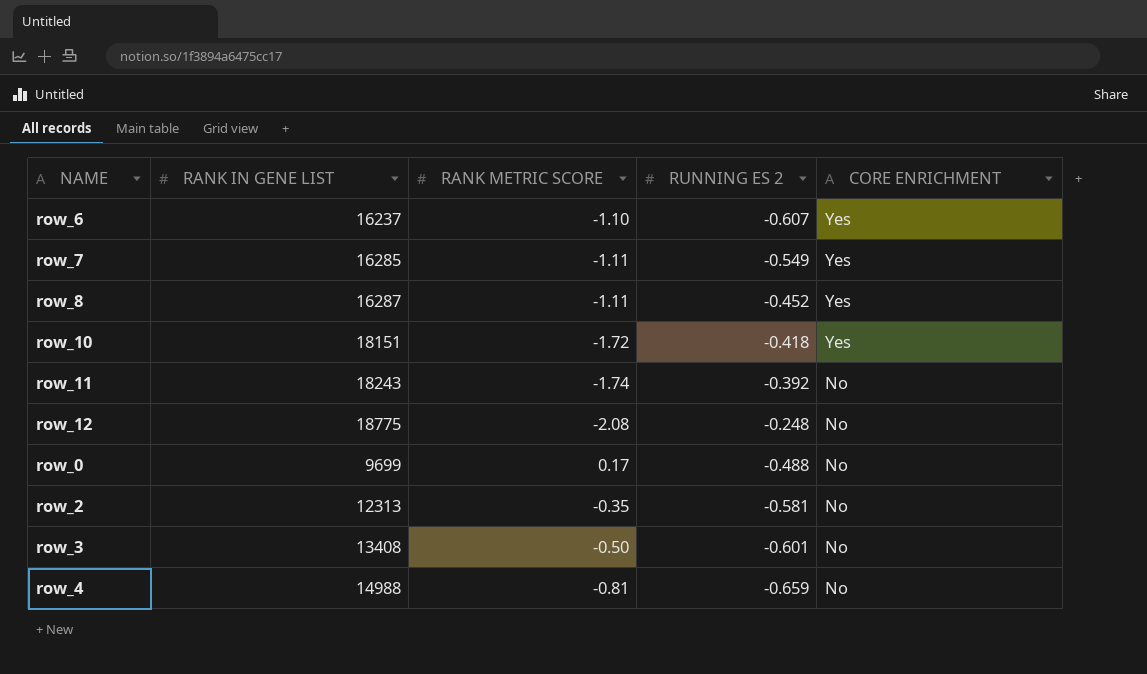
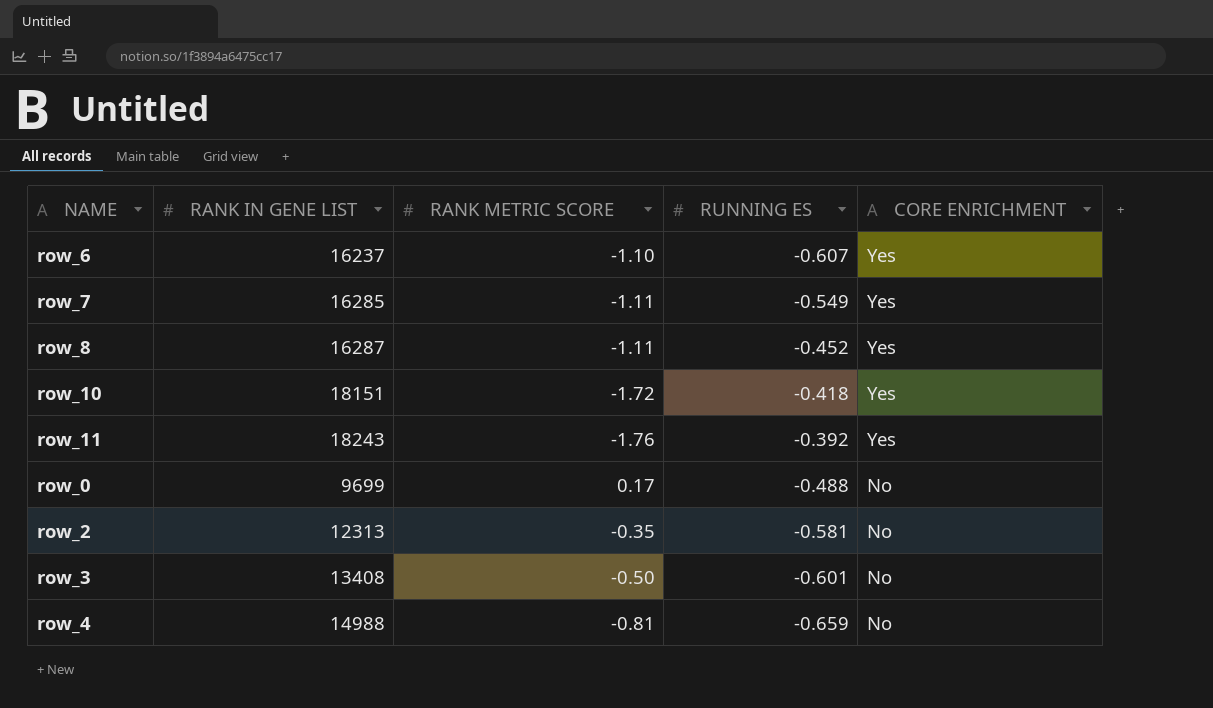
column name: RUNNING ES 2 -> RUNNING ES
row row_12: 18775 | -2.08 | -0.248 | No -> none
row_11 | RANK METRIC SCORE: -1.74 -> -1.76
row_11 | CORE ENRICHMENT: No -> Yes

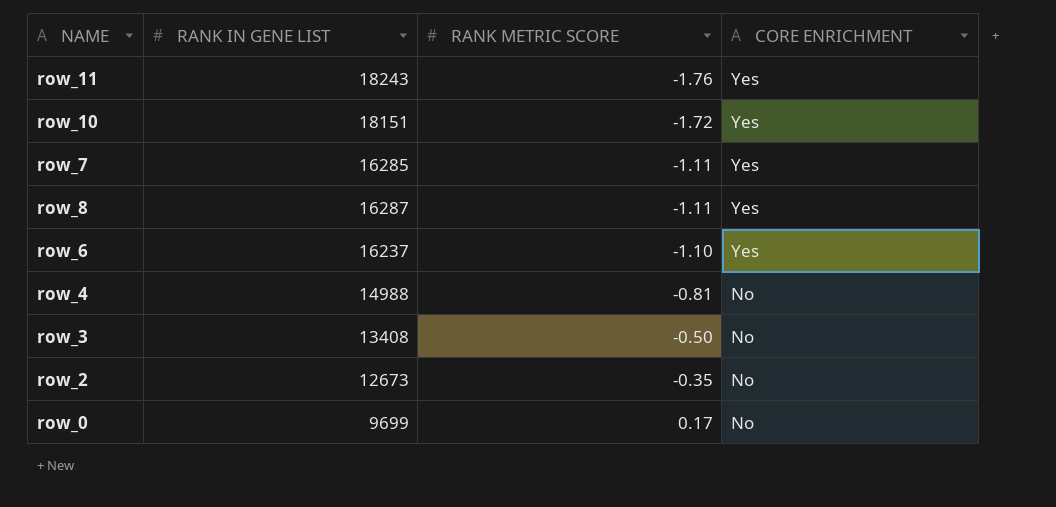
row order: CORE ENRICHMENT descending -> RANK METRIC SCORE ascending
column RUNNING ES | position: 4 -> none
row_2 | RANK IN GENE LIST: 12313 -> 12673

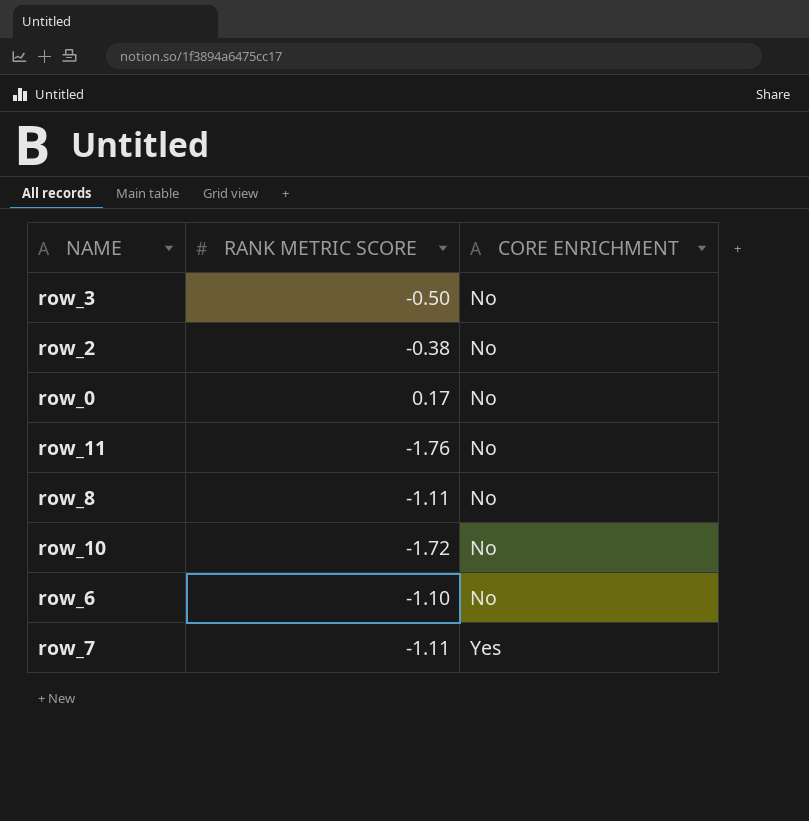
row order: RANK METRIC SCORE ascending -> CORE ENRICHMENT ascending
column RANK IN GENE LIST | position: 2 -> none
row row_4: 14988 | -0.81 | No -> none
row_2 | RANK METRIC SCORE: -0.35 -> -0.38
row_11 | CORE ENRICHMENT: Yes -> No
row_8 | CORE ENRICHMENT: Yes -> No
row_10 | CORE ENRICHMENT: Yes -> No
row_6 | CORE ENRICHMENT: Yes -> No

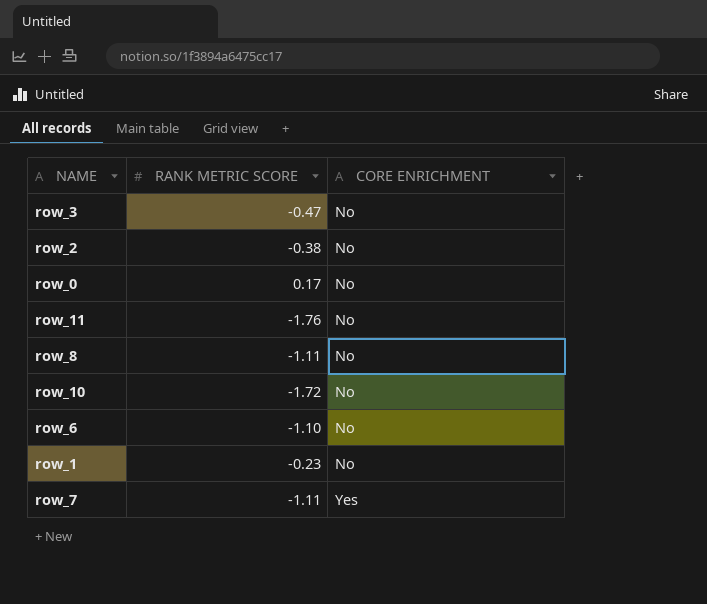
row_3 | RANK METRIC SCORE: -0.50 -> -0.47
row row_1: none -> -0.23 | No

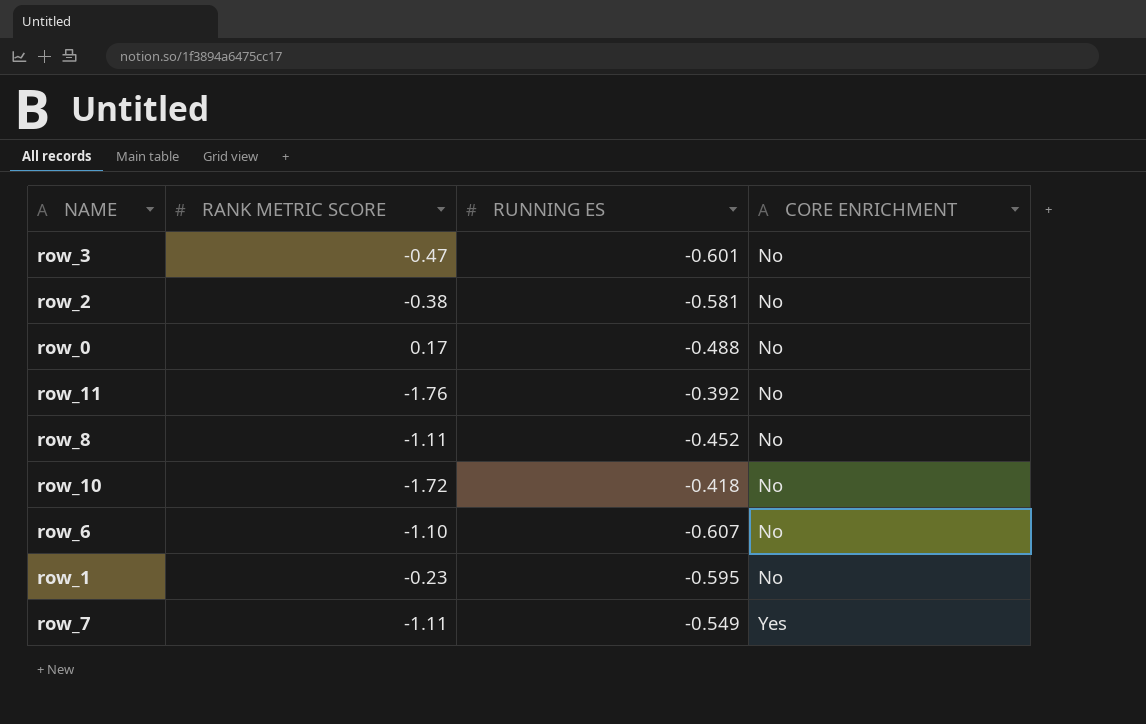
column RUNNING ES | position: none -> 3

